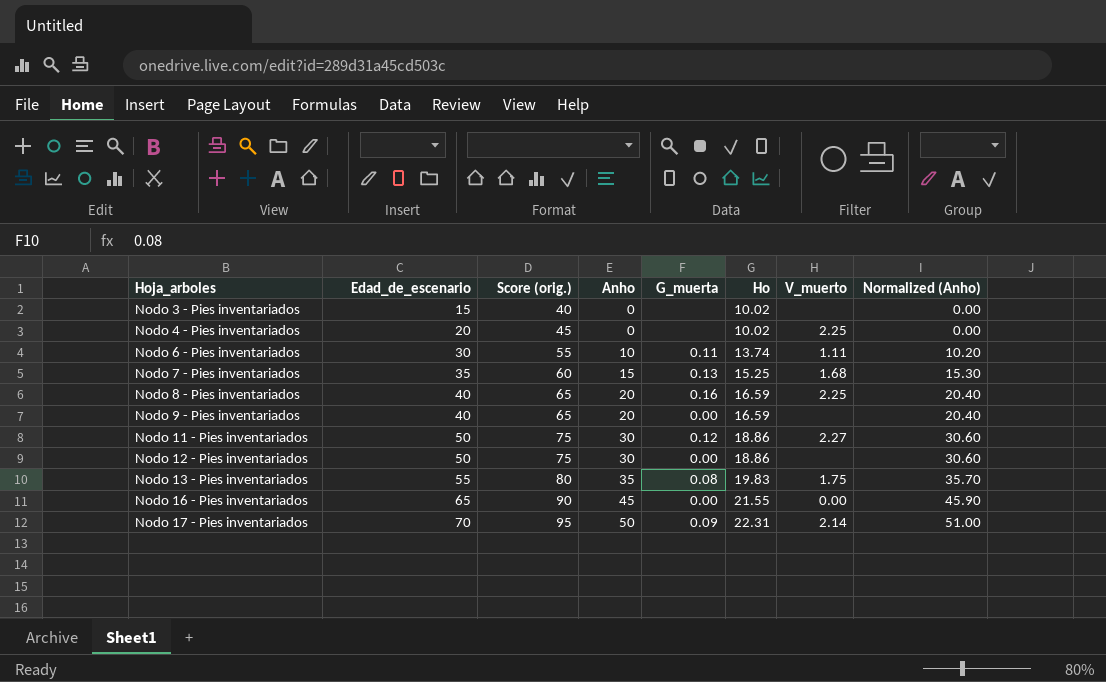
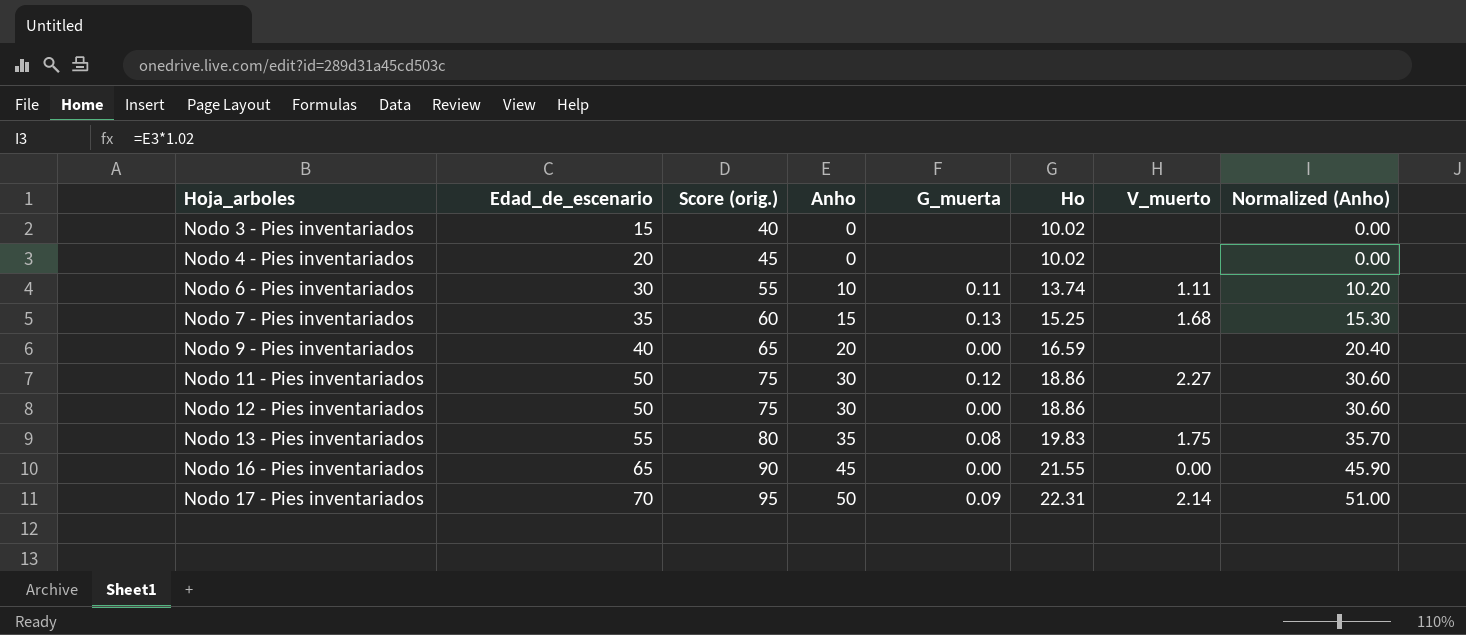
row Nodo 8 - Pies inventariados: 40 | 65 | 20 | 0.16 | 16.59 | 2.25 | 20.40 -> none
Nodo 4 - Pies inventariados | V_muerto: 2.25 -> none

